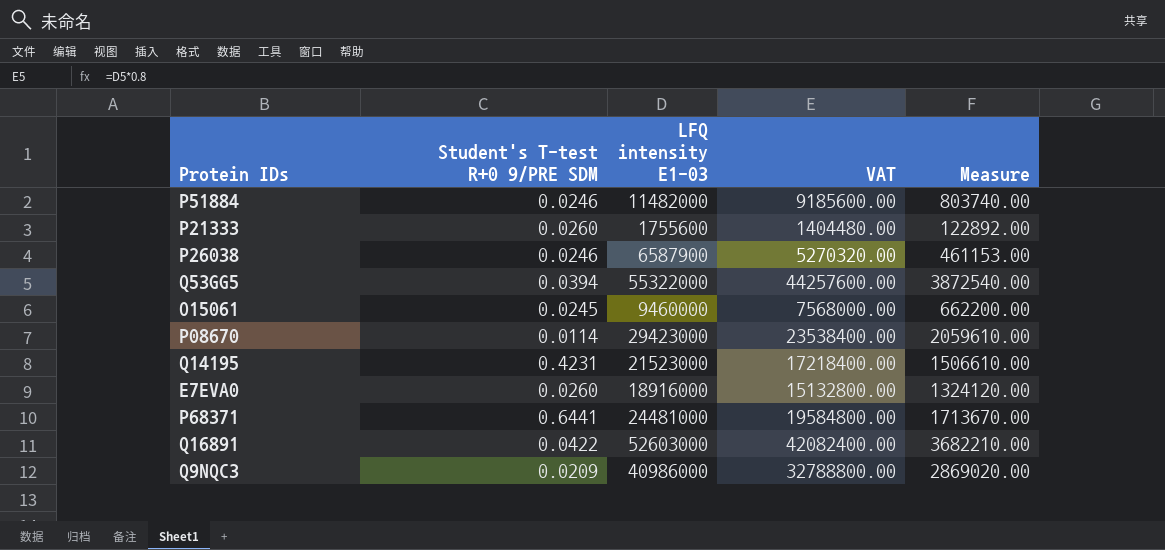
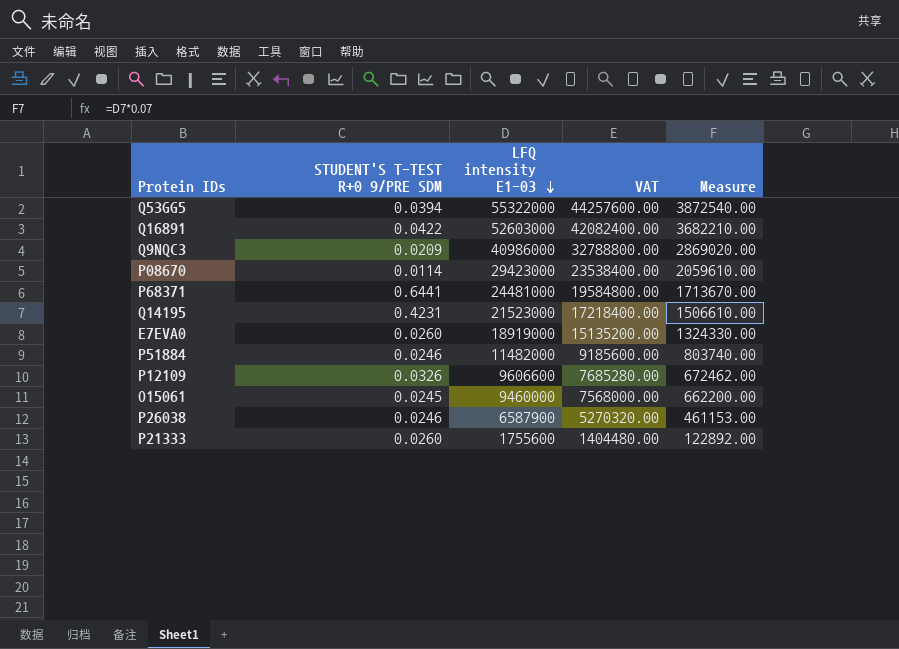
row order: none -> LFQ intensity E1-03 descending
column name: Student's T-test R+0 9/PRE SDM -> STUDENT'S T-TEST R+0 9/PRE SDM
E7EVA0 | LFQ intensity E1-03: 18916000 -> 18919000
E7EVA0 | VAT: 15132800.00 -> 15135200.00
E7EVA0 | Measure: 1324120.00 -> 1324330.00
row P12109: none -> 0.0326 | 9606600 | 7685280.00 | 672462.00

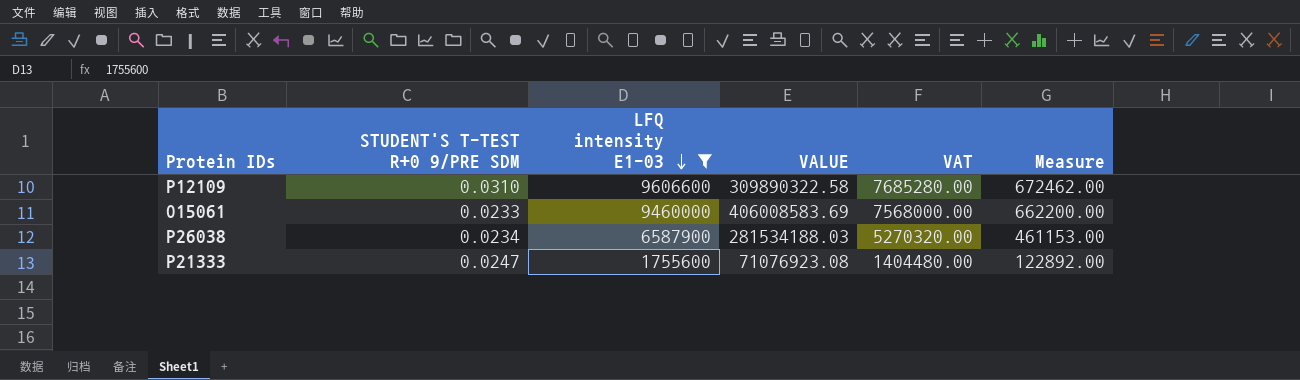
filter: none -> LFQ intensity E1-03 <= 9606600
column VALUE | formula: none -> [LFQ intensity E1-03] / [STUDENT'S T-TEST R+0 9/PRE SDM]
P12109 | STUDENT'S T-TEST R+0 9/PRE SDM: 0.0326 -> 0.0310
O15061 | STUDENT'S T-TEST R+0 9/PRE SDM: 0.0245 -> 0.0233
P26038 | STUDENT'S T-TEST R+0 9/PRE SDM: 0.0246 -> 0.0234
P21333 | STUDENT'S T-TEST R+0 9/PRE SDM: 0.0260 -> 0.0247

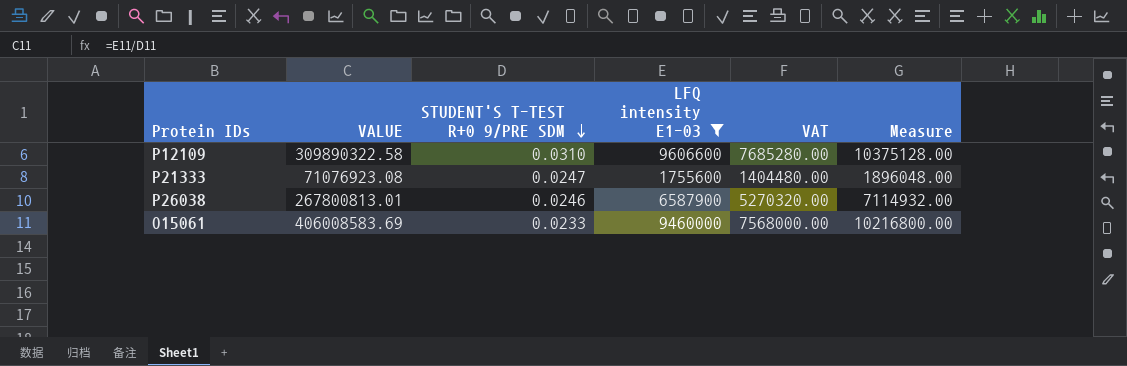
row order: LFQ intensity E1-03 descending -> STUDENT'S T-TEST R+0 9/PRE SDM descending
column VALUE | position: 4 -> 2
column Measure | formula: [LFQ intensity E1-03] * 0.07 -> [LFQ intensity E1-03] * 1.08
P26038 | VALUE: 281534188.03 -> 267800813.01
P26038 | STUDENT'S T-TEST R+0 9/PRE SDM: 0.0234 -> 0.0246

